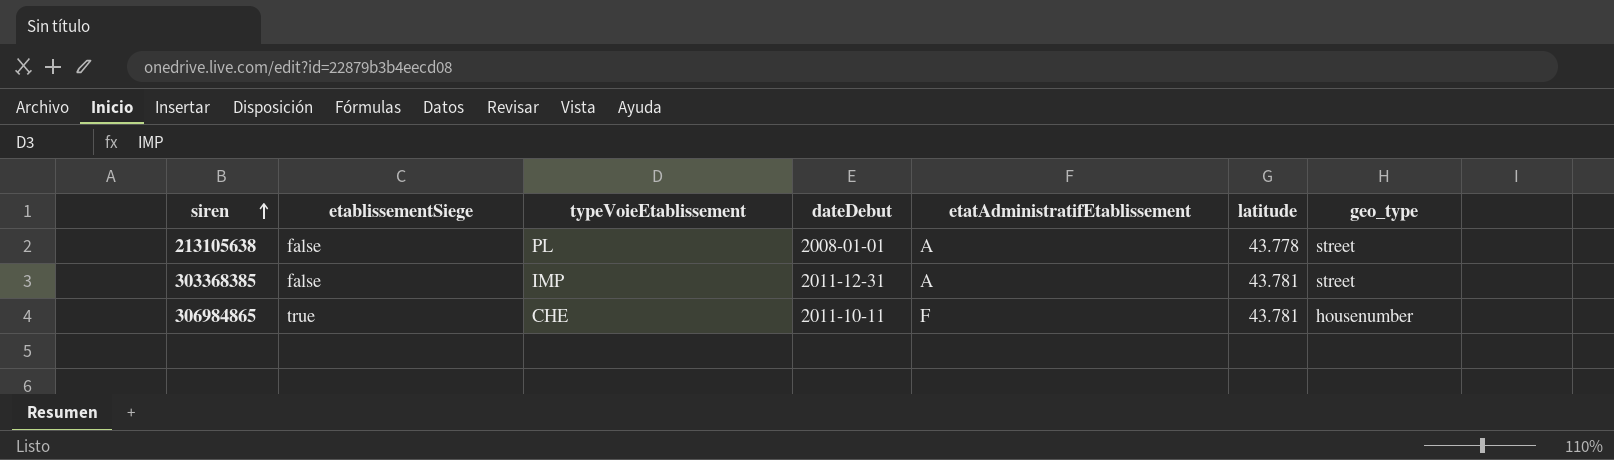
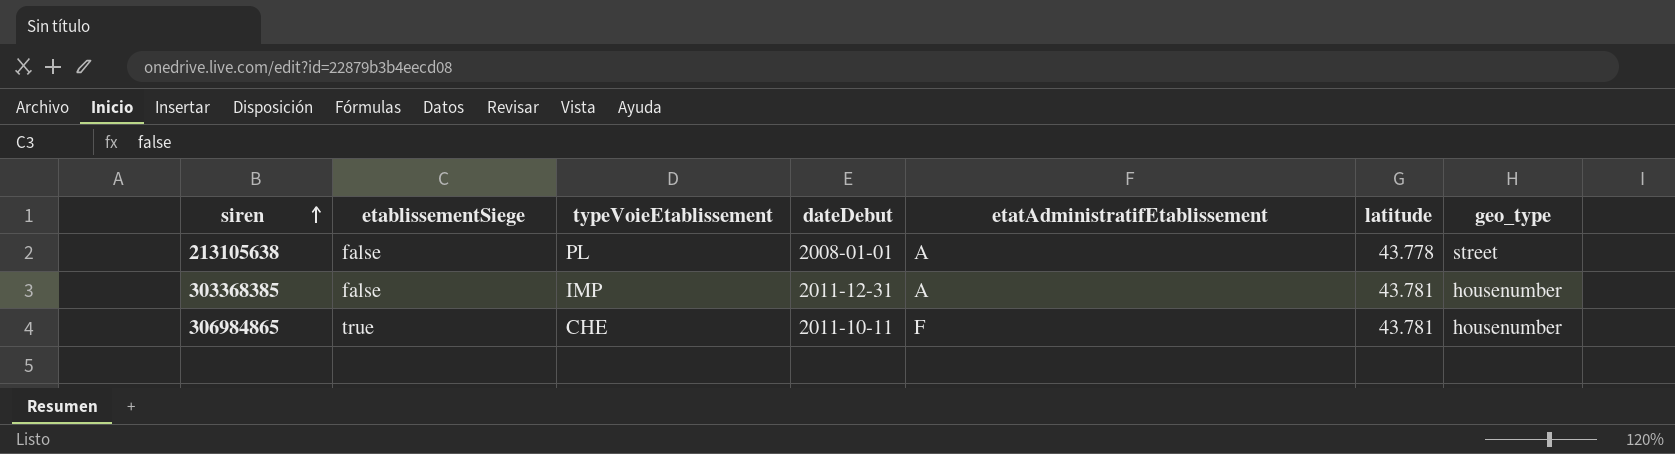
303368385 | geo_type: street -> housenumber

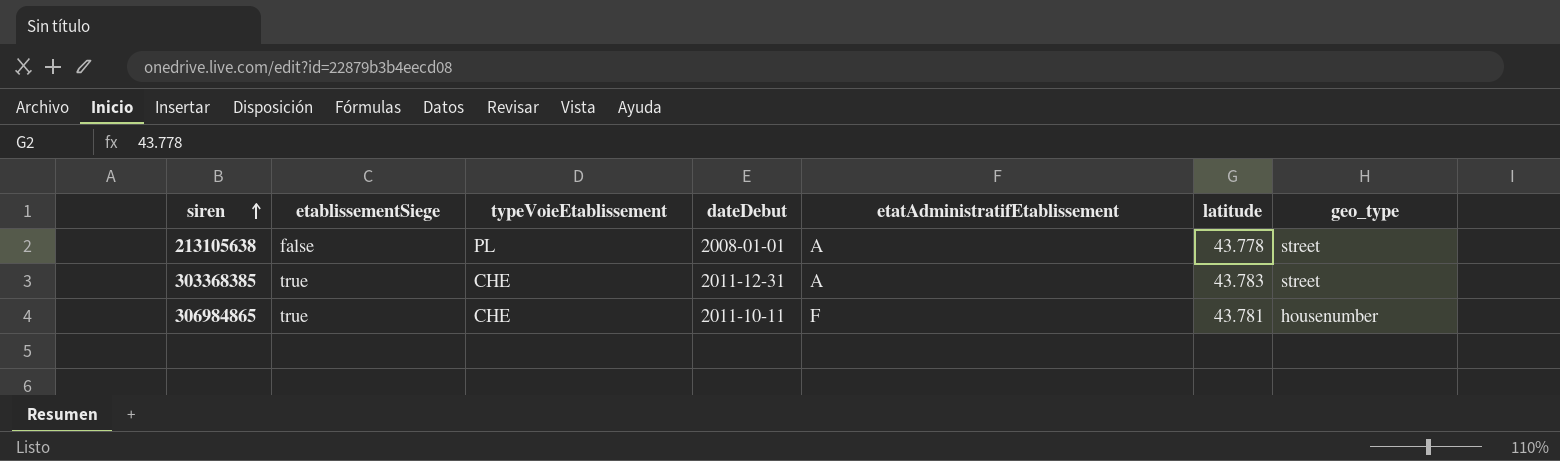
303368385 | etablissementSiege: false -> true
303368385 | typeVoieEtablissement: IMP -> CHE
303368385 | latitude: 43.781 -> 43.783
303368385 | geo_type: housenumber -> street

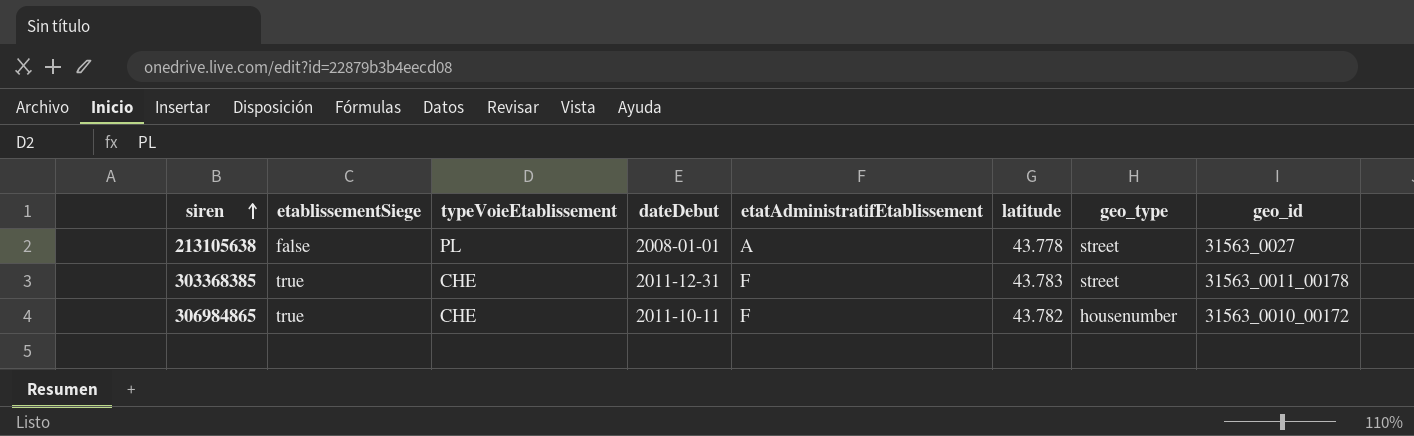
column geo_id | position: none -> 8
303368385 | etatAdministratifEtablissement: A -> F
306984865 | latitude: 43.781 -> 43.782

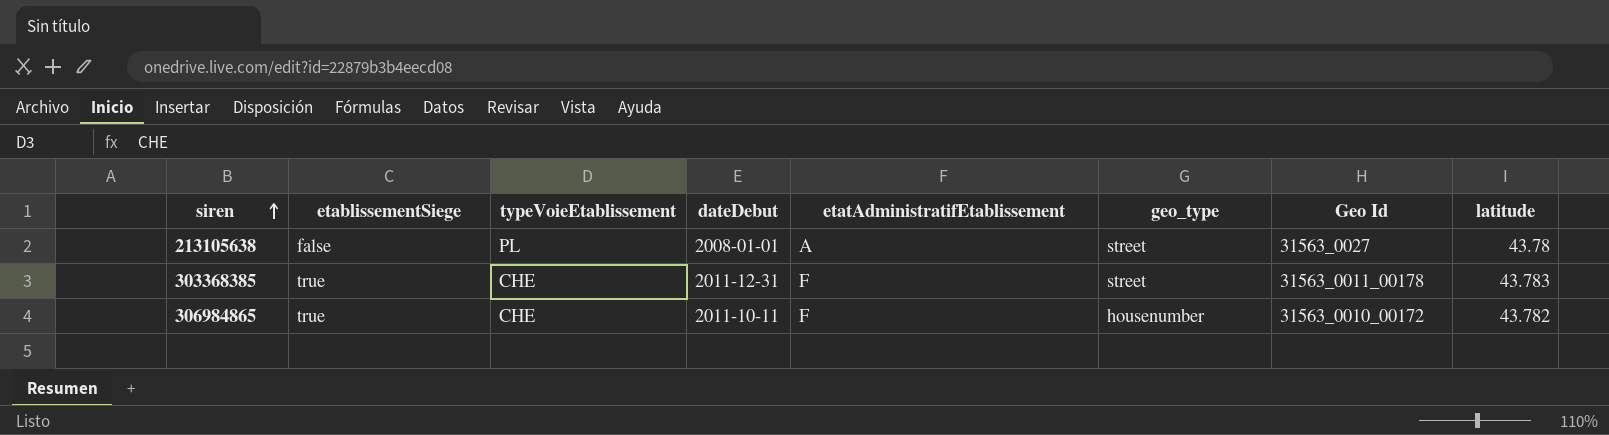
column name: geo_id -> Geo Id
column latitude | position: 6 -> 8
213105638 | latitude: 43.778 -> 43.78

